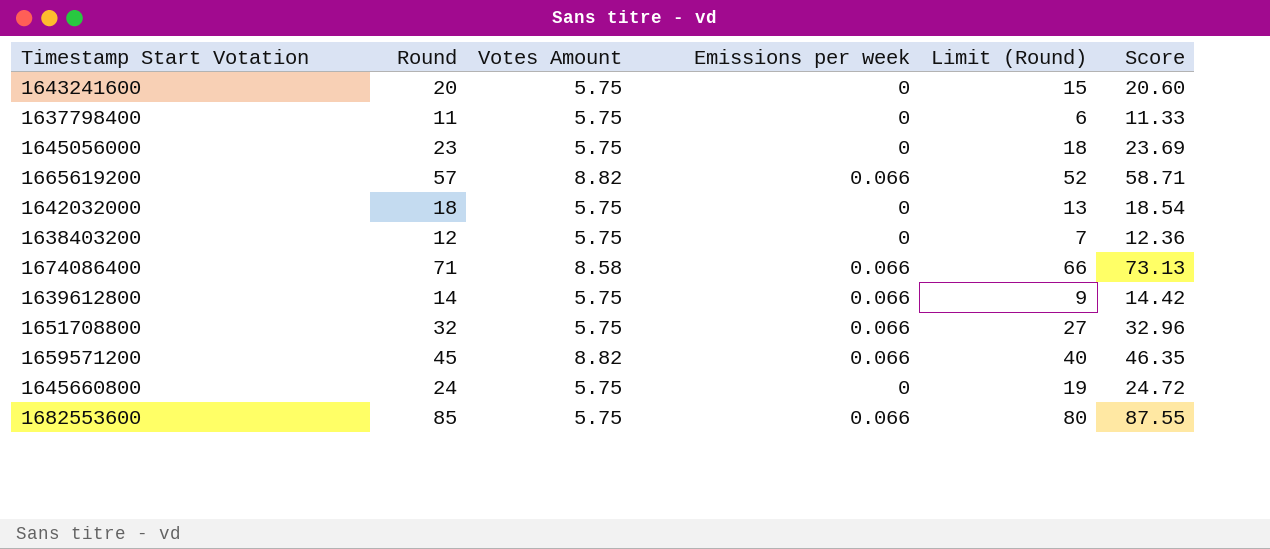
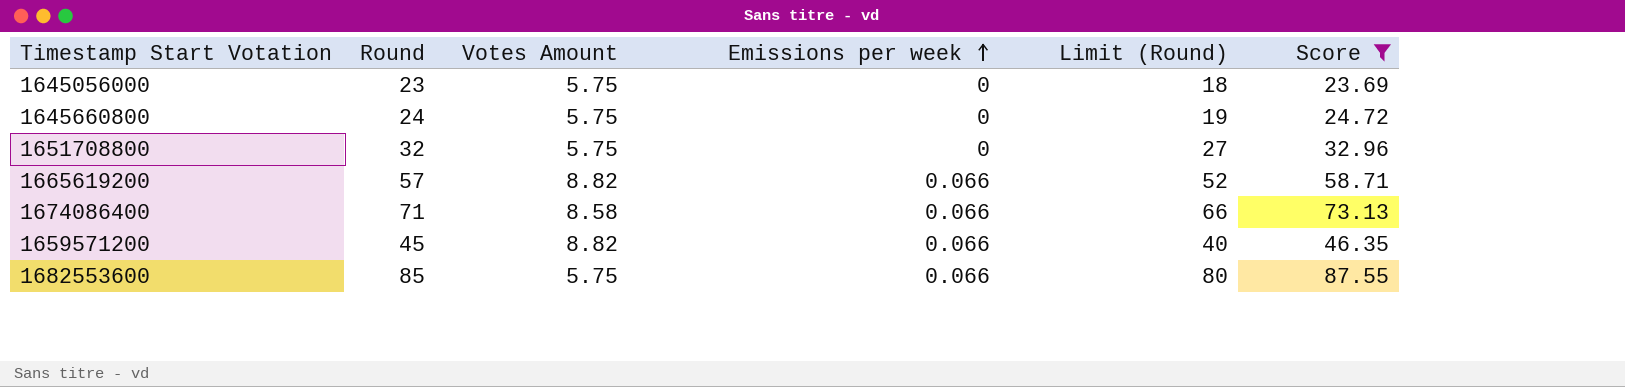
filter: none -> Score >= 23.69
row order: none -> Emissions per week ascending
1651708800 | Emissions per week: 0.066 -> 0

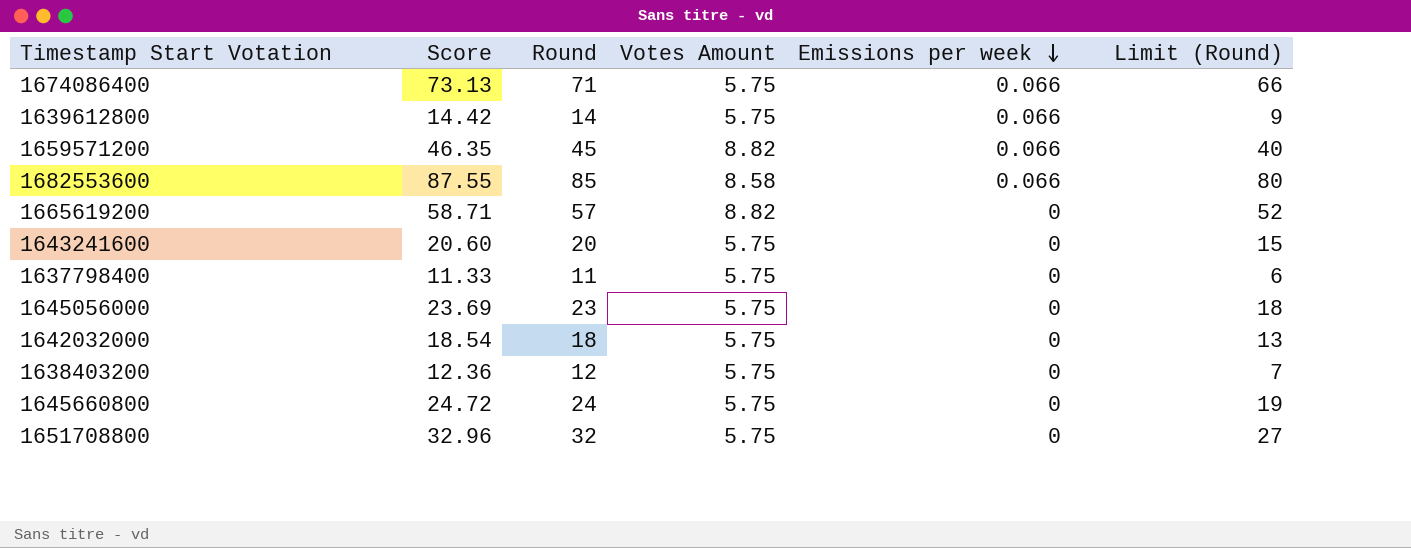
filter: Score >= 23.69 -> none
row order: Emissions per week ascending -> Emissions per week descending
column Score | position: 6 -> 2
1674086400 | Votes Amount: 8.58 -> 5.75
1682553600 | Votes Amount: 5.75 -> 8.58
1665619200 | Emissions per week: 0.066 -> 0

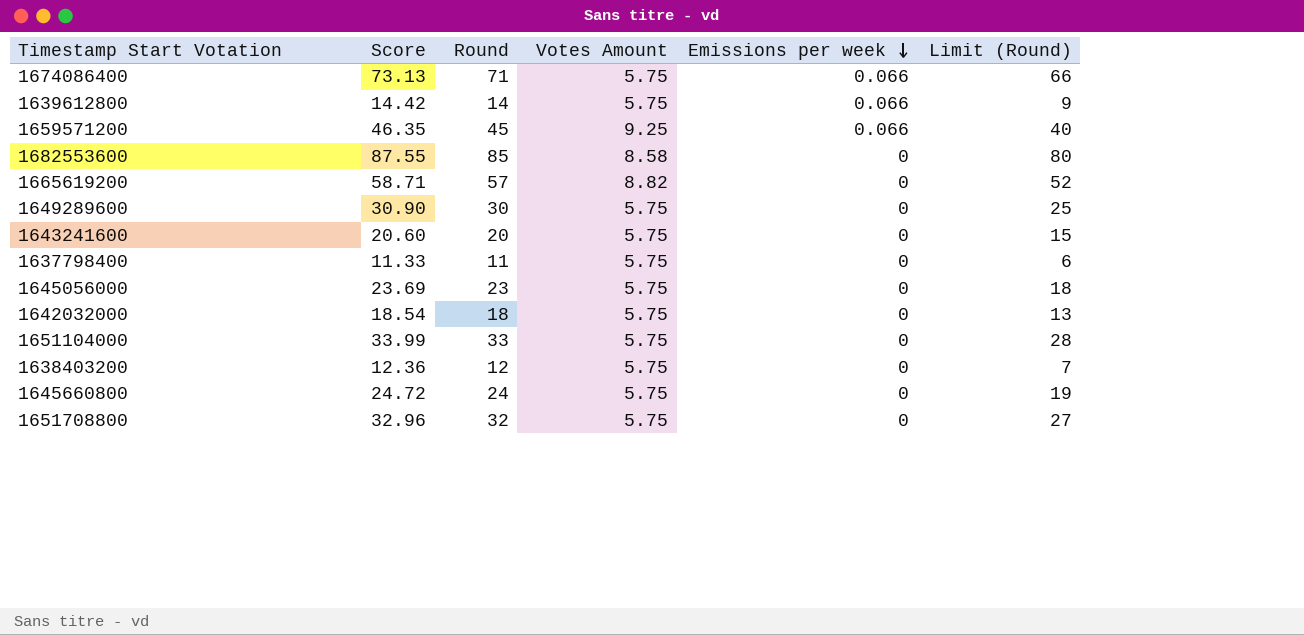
1659571200 | Votes Amount: 8.82 -> 9.25
1682553600 | Emissions per week: 0.066 -> 0
row 1649289600: none -> 30.90 | 30 | 5.75 | 0 | 25
row 1651104000: none -> 33.99 | 33 | 5.75 | 0 | 28

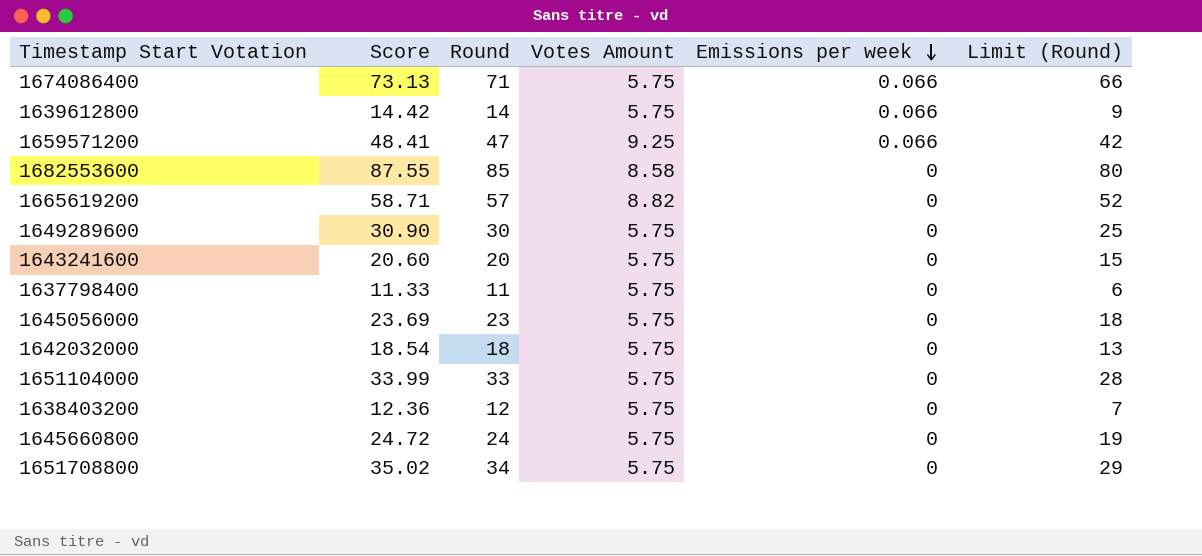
1659571200 | Score: 46.35 -> 48.41
1659571200 | Round: 45 -> 47
1659571200 | Limit (Round): 40 -> 42
1651708800 | Score: 32.96 -> 35.02
1651708800 | Round: 32 -> 34
1651708800 | Limit (Round): 27 -> 29

